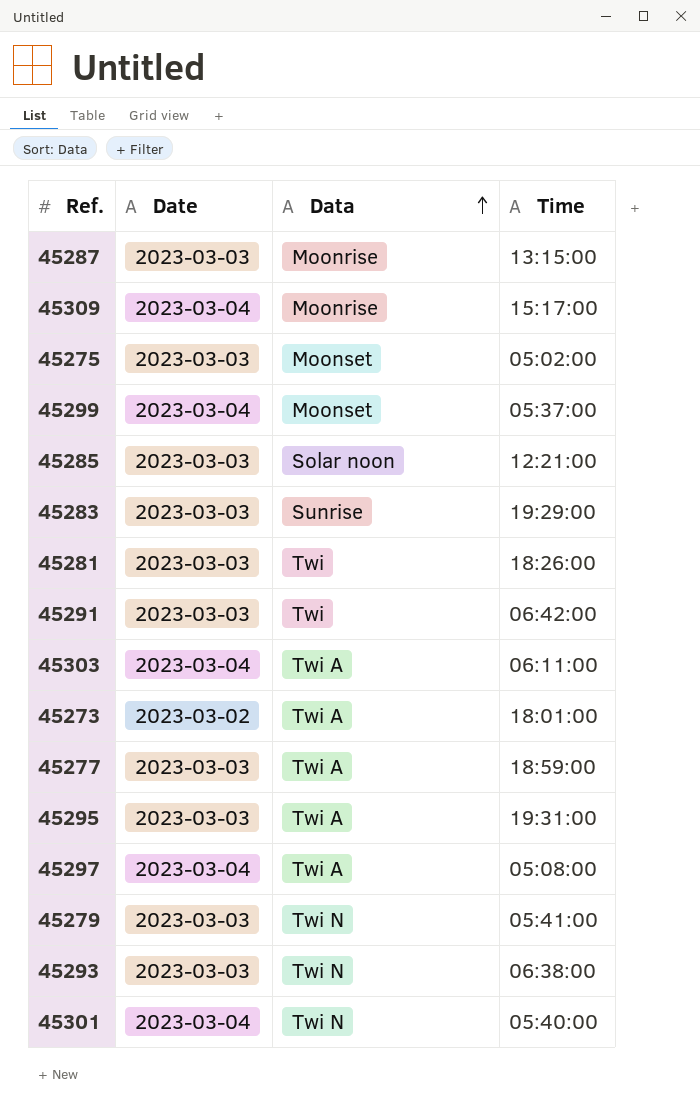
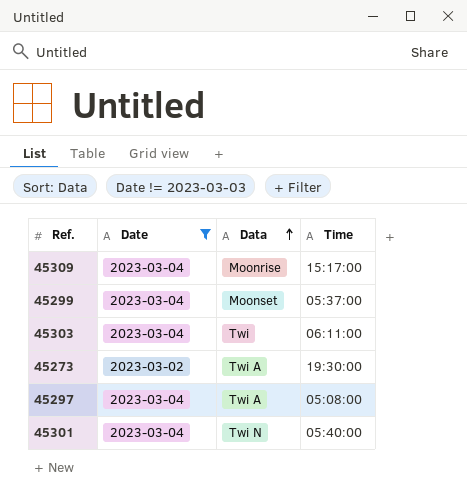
filter: none -> Date != 2023-03-03
45303 | Data: Twi A -> Twi
45273 | Time: 18:01:00 -> 19:30:00

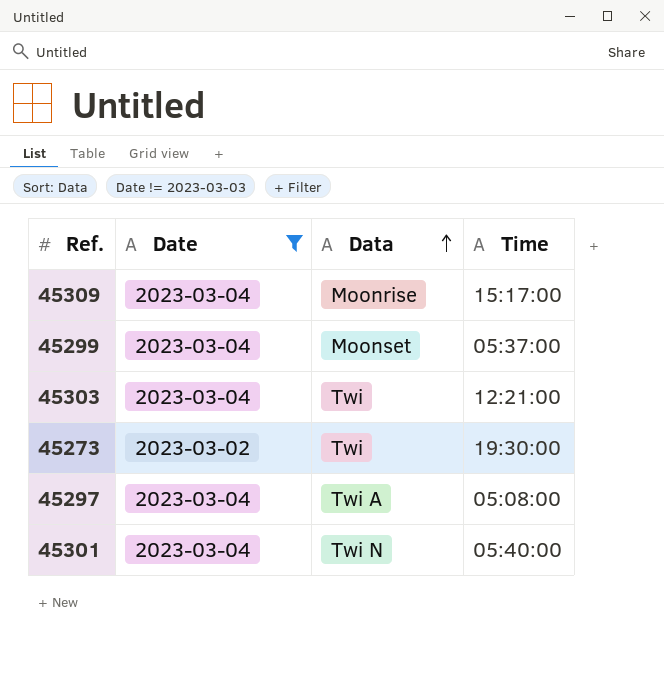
45303 | Time: 06:11:00 -> 12:21:00
45273 | Data: Twi A -> Twi

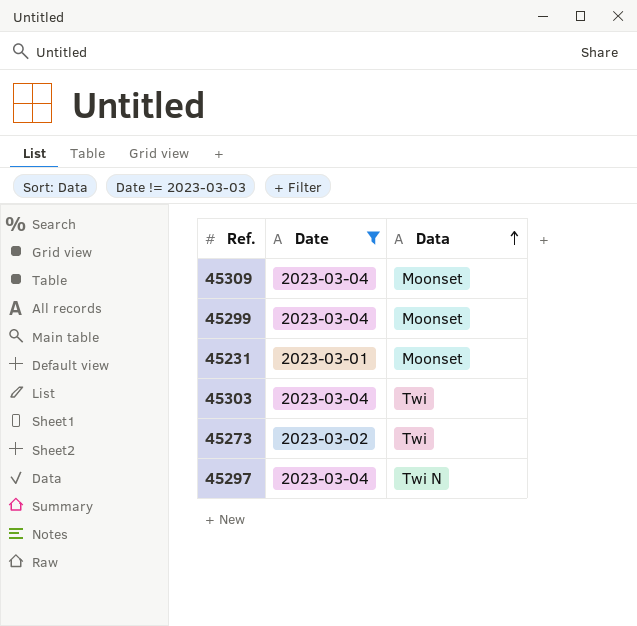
column Time | position: 4 -> none
row 45301: 2023-03-04 | Twi N | 05:40:00 -> none
45309 | Data: Moonrise -> Moonset
row 45231: none -> 2023-03-01 | Moonset
45297 | Data: Twi A -> Twi N

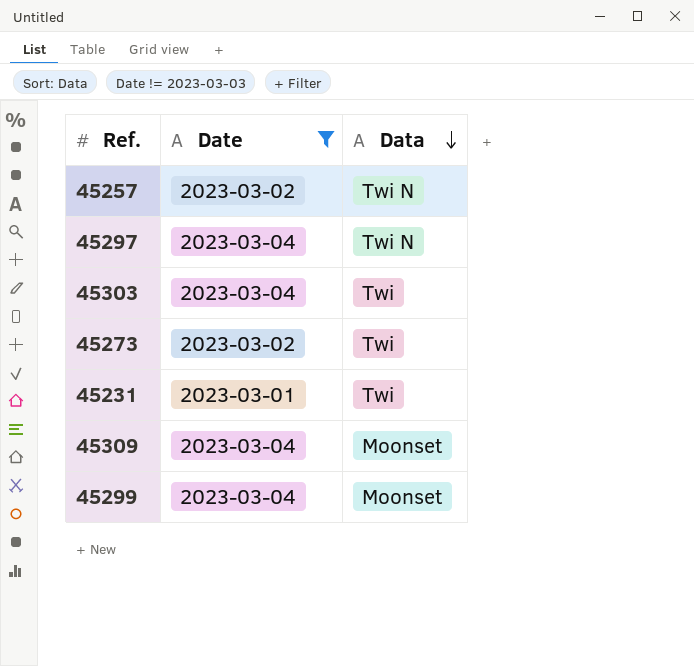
row order: Data ascending -> Data descending
row 45257: none -> 2023-03-02 | Twi N
45231 | Data: Moonset -> Twi

